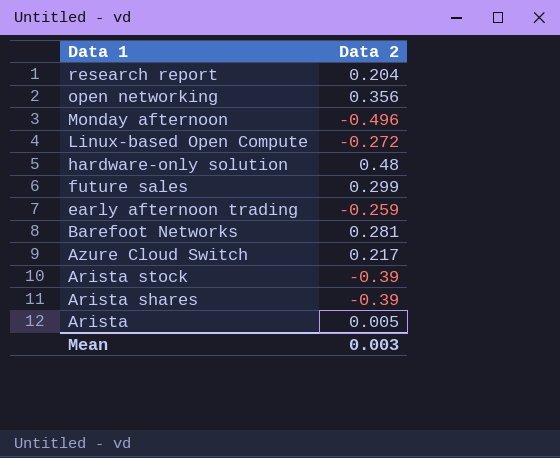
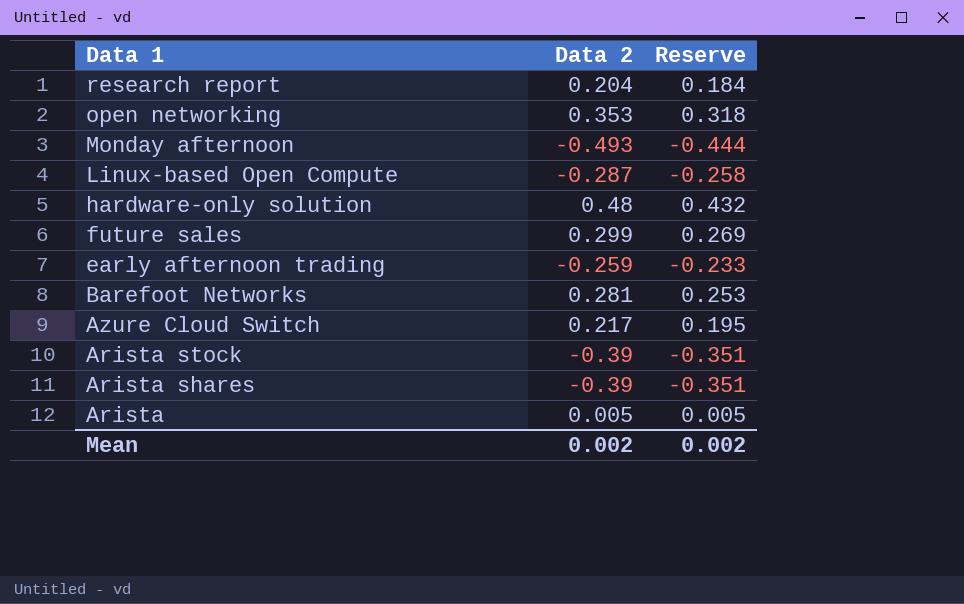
column Reserve | formula: none -> [Data 2] * 0.9
open networking | Data 2: 0.356 -> 0.353
Monday afternoon | Data 2: -0.496 -> -0.493
Linux-based Open Compute | Data 2: -0.272 -> -0.287
Mean | Data 2: 0.003 -> 0.002

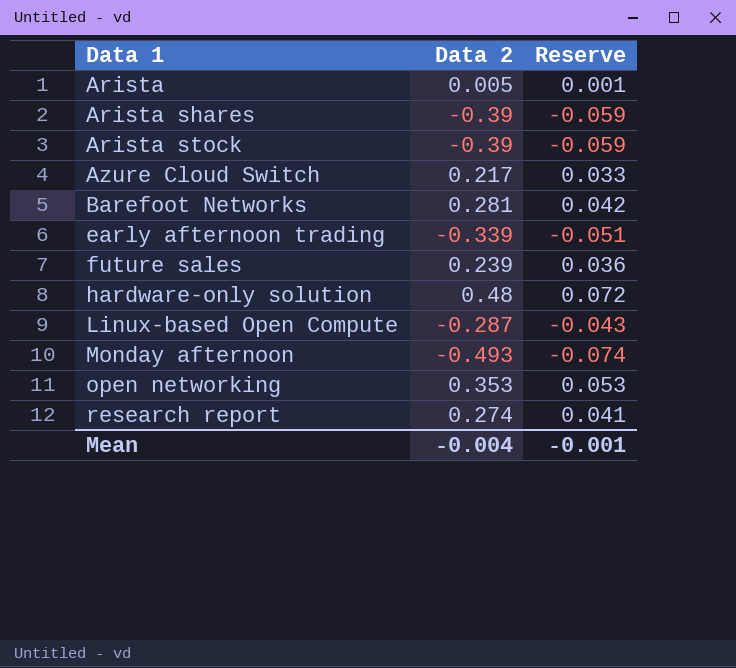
row order: Data 1 descending -> Data 1 ascending
column Reserve | formula: [Data 2] * 0.9 -> [Data 2] * 0.15
early afternoon trading | Data 2: -0.259 -> -0.339
future sales | Data 2: 0.299 -> 0.239
research report | Data 2: 0.204 -> 0.274
Mean | Data 2: 0.002 -> -0.004
Mean | Reserve: 0.002 -> -0.001

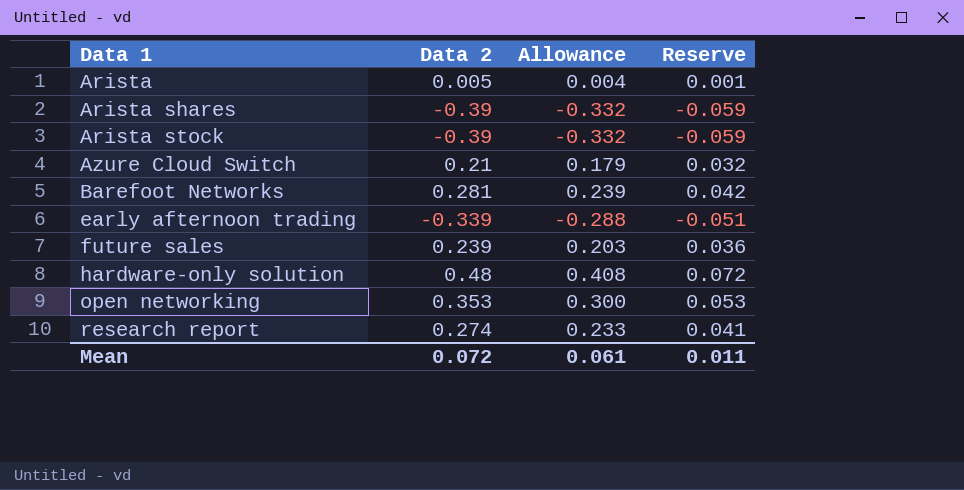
column Allowance | formula: none -> [Data 2] * 0.85
row Linux-based Open Compute: -0.287 | -0.043 -> none
row Monday afternoon: -0.493 | -0.074 -> none
Azure Cloud Switch | Data 2: 0.217 -> 0.21
Azure Cloud Switch | Reserve: 0.033 -> 0.032
Mean | Data 2: -0.004 -> 0.072
Mean | Reserve: -0.001 -> 0.011

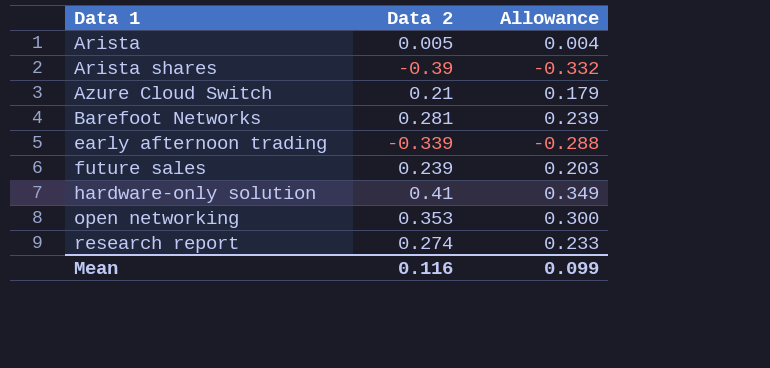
column Reserve | formula: [Data 2] * 0.15 -> none
row Arista stock: -0.39 | -0.332 | -0.059 -> none
hardware-only solution | Data 2: 0.48 -> 0.41
hardware-only solution | Allowance: 0.408 -> 0.349
Mean | Data 2: 0.072 -> 0.116
Mean | Allowance: 0.061 -> 0.099

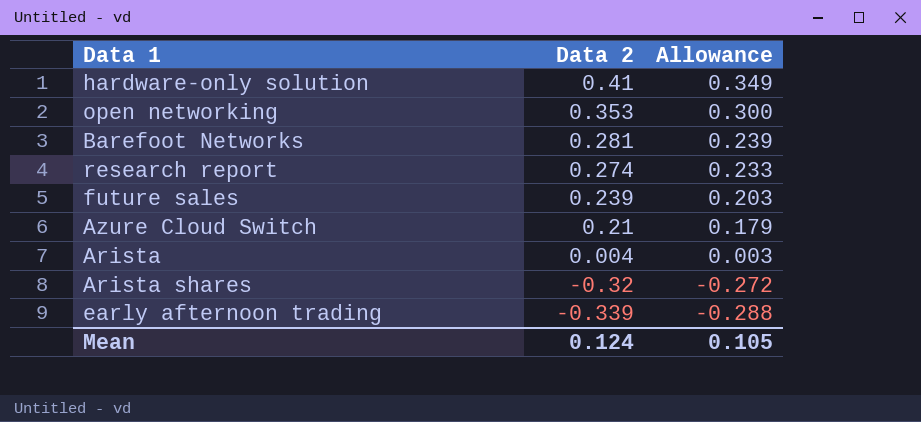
row order: Data 1 ascending -> Data 2 descending
Arista | Data 2: 0.005 -> 0.004
Arista | Allowance: 0.004 -> 0.003
Arista shares | Data 2: -0.39 -> -0.32
Arista shares | Allowance: -0.332 -> -0.272
Mean | Data 2: 0.116 -> 0.124
Mean | Allowance: 0.099 -> 0.105

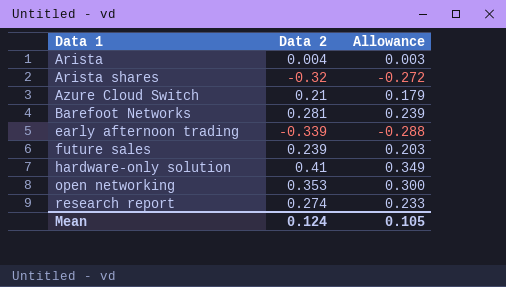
row order: Data 2 descending -> Data 1 ascending

